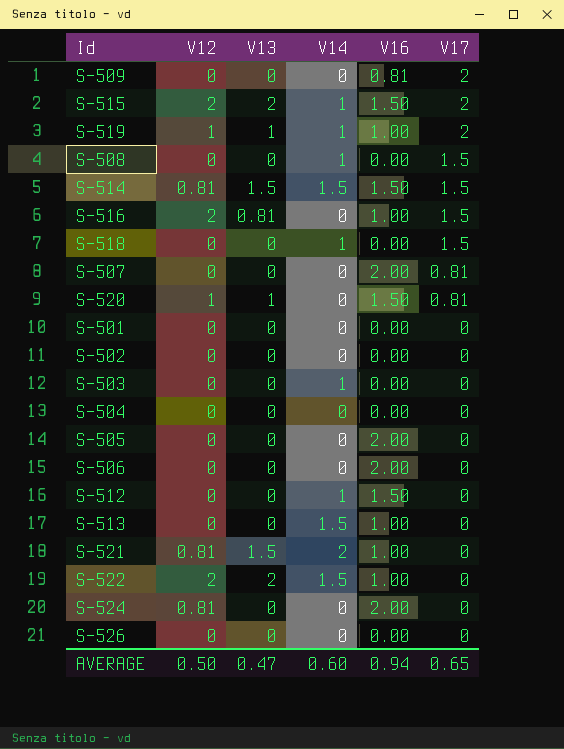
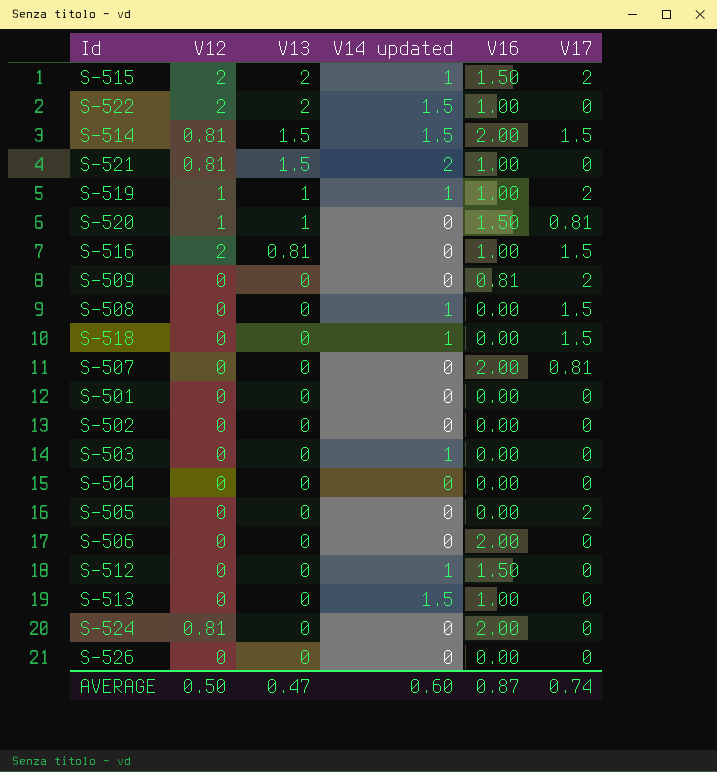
row order: V17 descending -> V13 descending
column name: V14 -> V14 updated
S-514 | V16: 1.50 -> 2.00
S-505 | V16: 2.00 -> 0.00
S-505 | V17: 0 -> 2
AVERAGE | V16: 0.94 -> 0.87
AVERAGE | V17: 0.65 -> 0.74

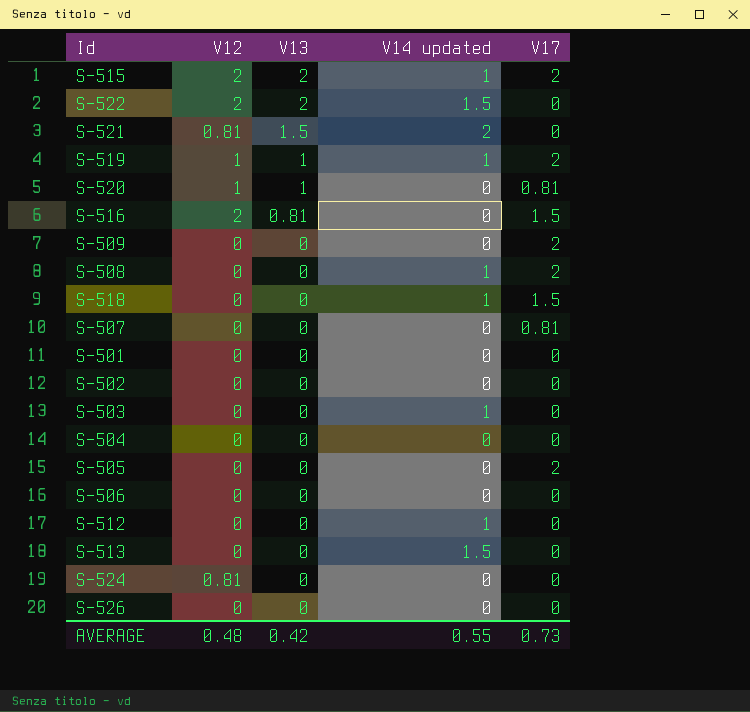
column V16 | position: 5 -> none
row S-514: 0.81 | 1.5 | 1.5 | 2.00 | 1.5 -> none
S-508 | V17: 1.5 -> 2
AVERAGE | V12: 0.50 -> 0.48
AVERAGE | V13: 0.47 -> 0.42
AVERAGE | V14 updated: 0.60 -> 0.55
AVERAGE | V17: 0.74 -> 0.73

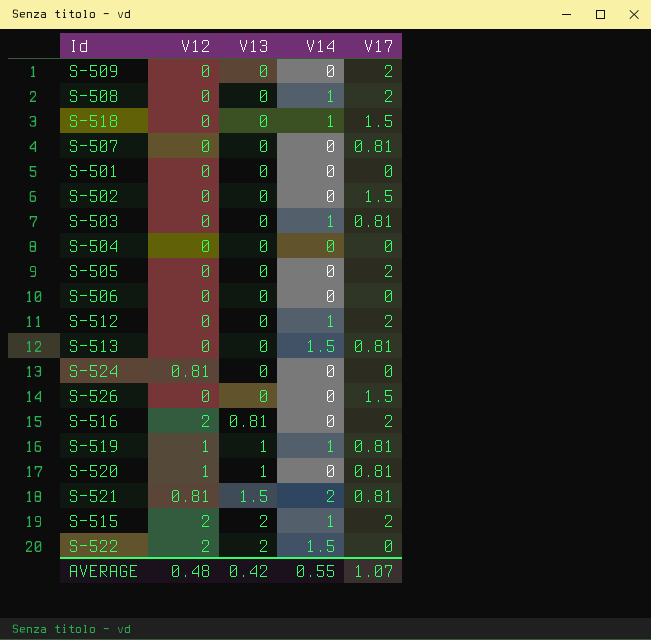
row order: V13 descending -> V13 ascending
column name: V14 updated -> V14
S-502 | V17: 0 -> 1.5
S-503 | V17: 0 -> 0.81
S-512 | V17: 0 -> 2
S-513 | V17: 0 -> 0.81
S-526 | V17: 0 -> 1.5
S-516 | V17: 1.5 -> 2
S-519 | V17: 2 -> 0.81
S-521 | V17: 0 -> 0.81
AVERAGE | V17: 0.73 -> 1.07

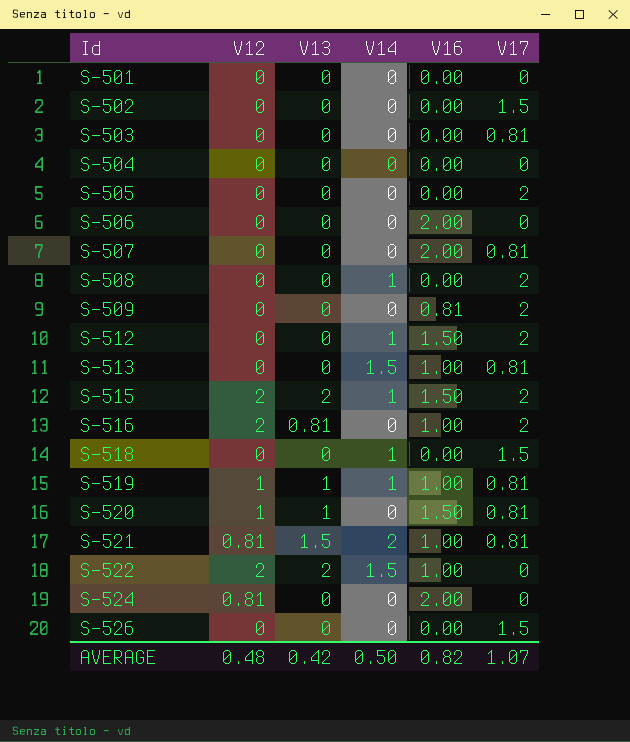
row order: V13 ascending -> Id ascending
column V16 | position: none -> 5
S-503 | V14: 1 -> 0
AVERAGE | V14: 0.55 -> 0.50

